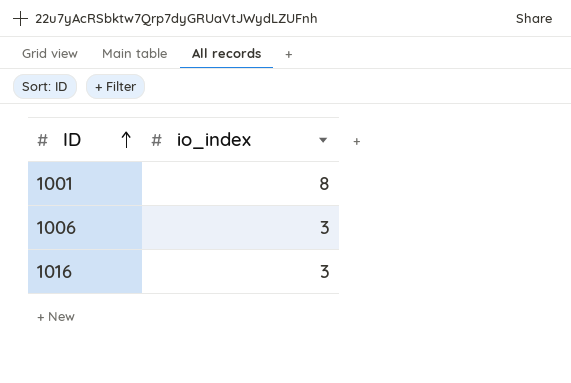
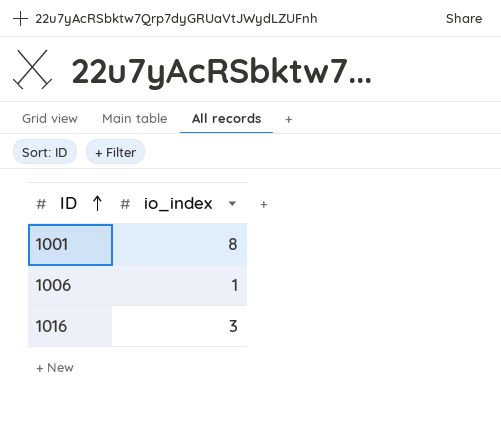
1006 | io_index: 3 -> 1

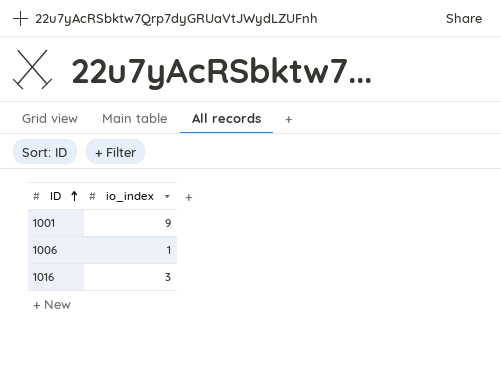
1001 | io_index: 8 -> 9

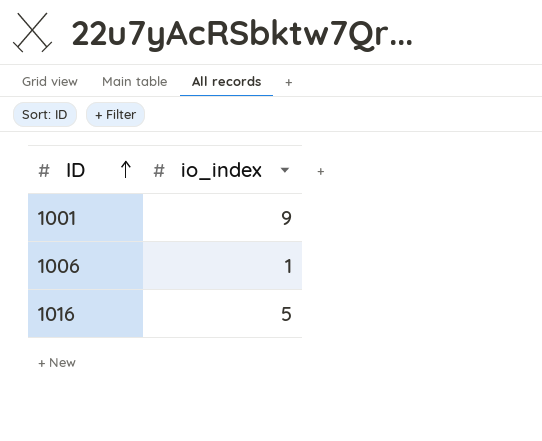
1016 | io_index: 3 -> 5

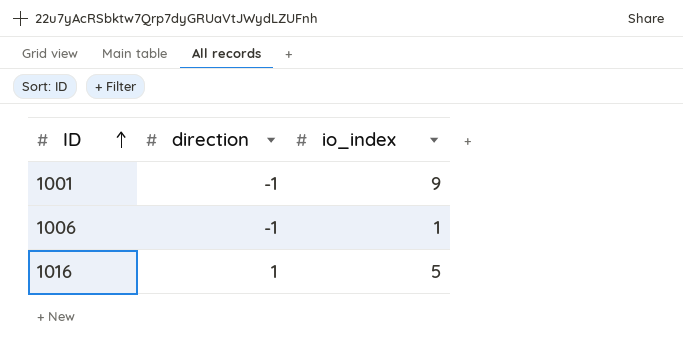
column direction | position: none -> 2

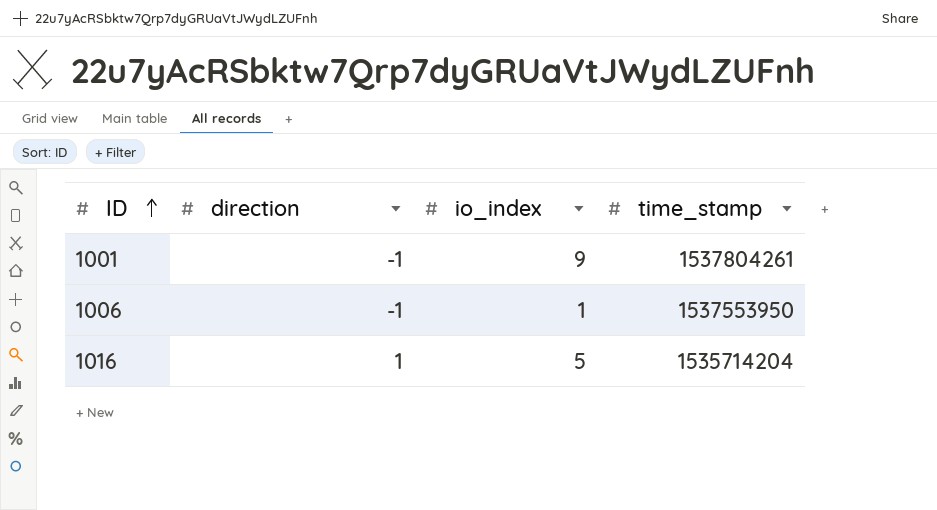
column time_stamp | position: none -> 4

